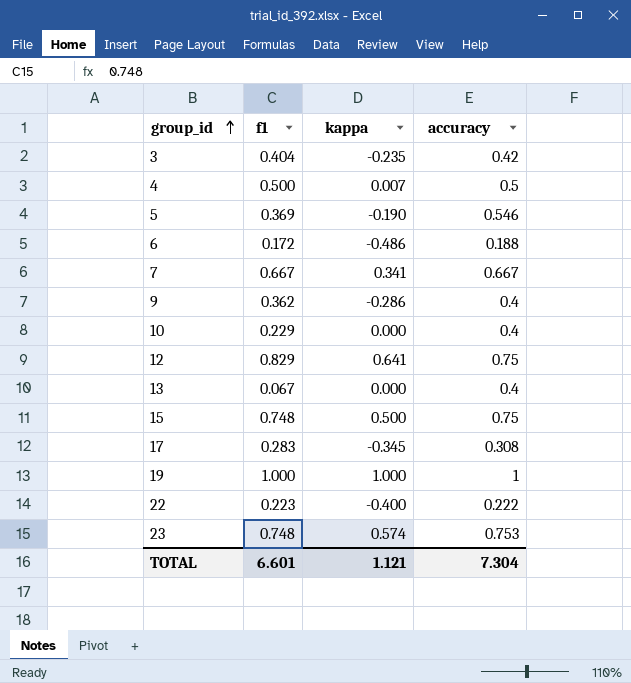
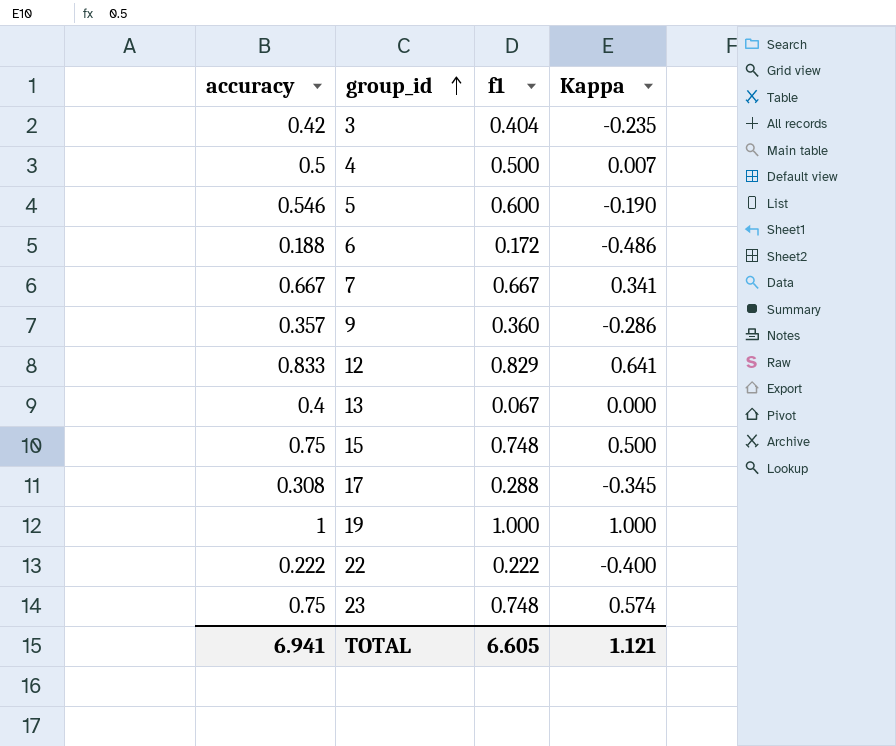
column accuracy | position: 4 -> 1
column name: kappa -> Kappa
row 10: 0.229 | 0.000 | 0.4 -> none
5 | f1: 0.369 -> 0.600
9 | accuracy: 0.4 -> 0.357
9 | f1: 0.362 -> 0.360
12 | accuracy: 0.75 -> 0.833
17 | f1: 0.283 -> 0.288
22 | f1: 0.223 -> 0.222
23 | accuracy: 0.753 -> 0.75
TOTAL | accuracy: 7.304 -> 6.941
TOTAL | f1: 6.601 -> 6.605

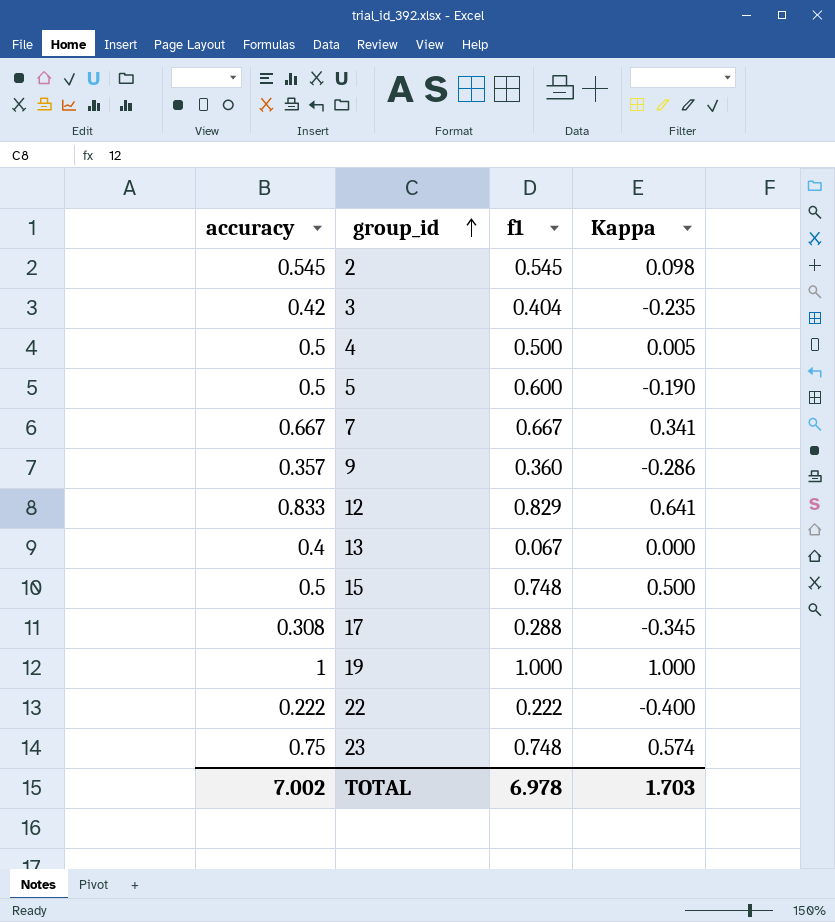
row 6: 0.188 | 0.172 | -0.486 -> none
row 2: none -> 0.545 | 0.545 | 0.098
4 | Kappa: 0.007 -> 0.005
5 | accuracy: 0.546 -> 0.5
15 | accuracy: 0.75 -> 0.5
TOTAL | accuracy: 6.941 -> 7.002
TOTAL | f1: 6.605 -> 6.978
TOTAL | Kappa: 1.121 -> 1.703

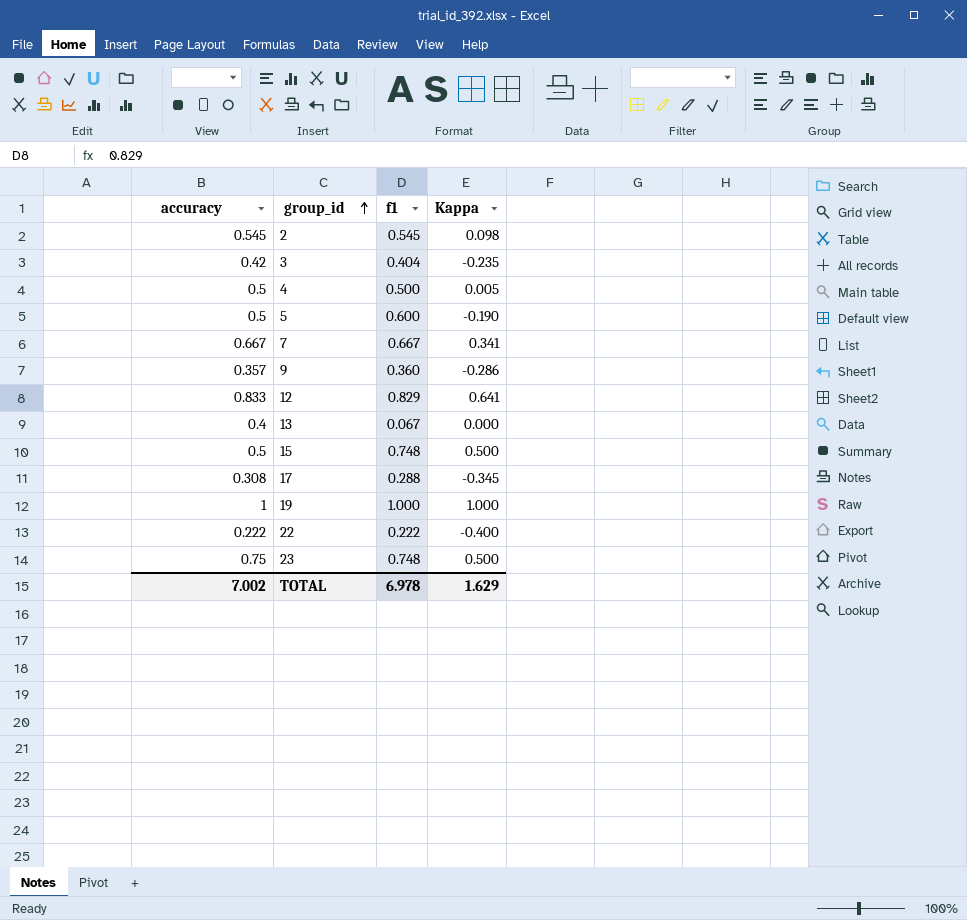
23 | Kappa: 0.574 -> 0.500
TOTAL | Kappa: 1.703 -> 1.629

